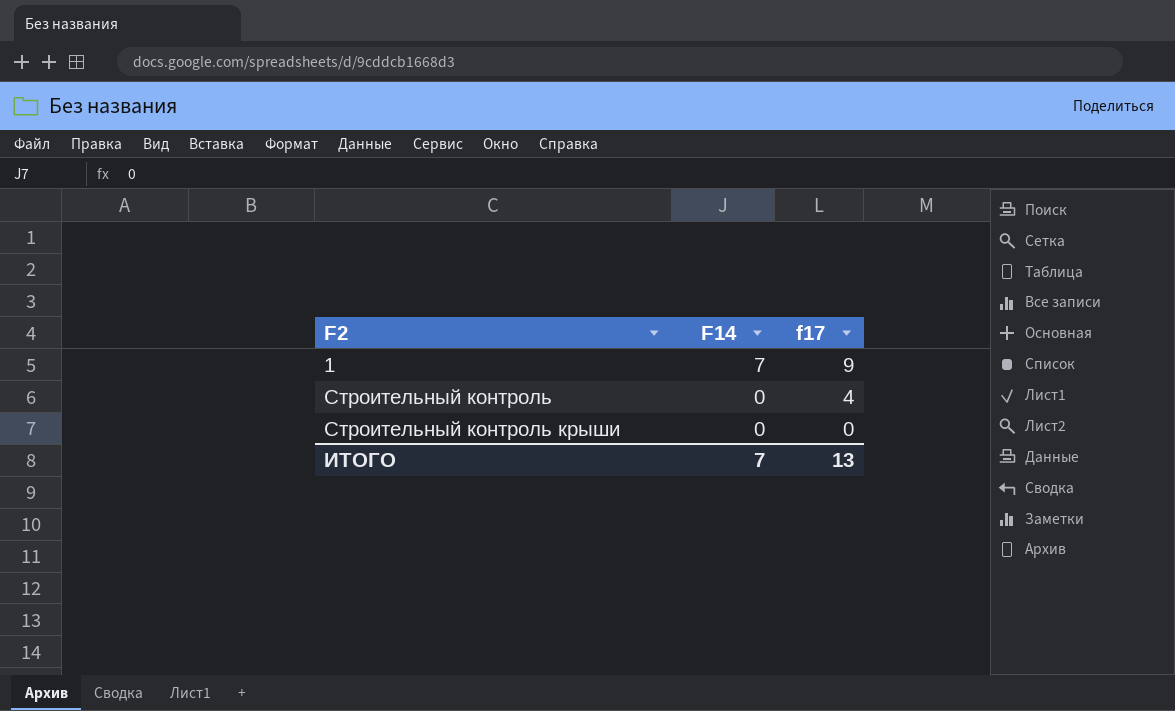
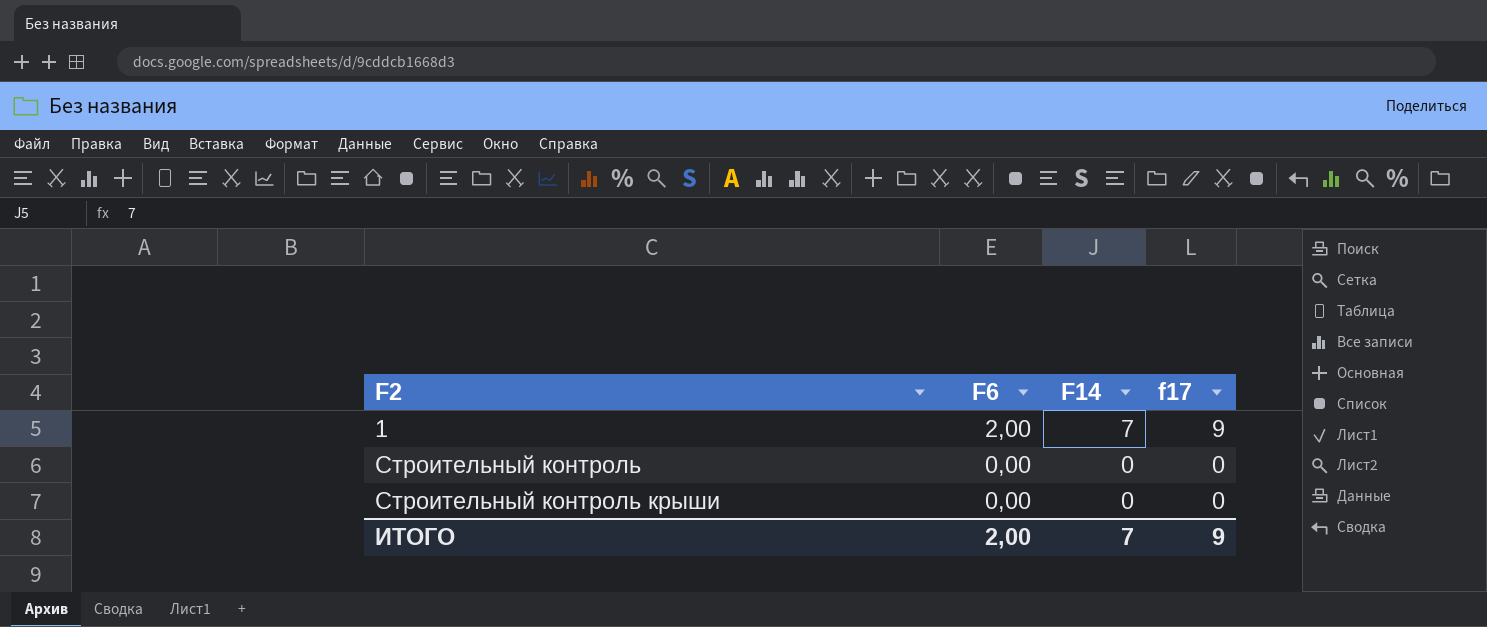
column F6 | position: none -> 2
Строительный контроль | f17: 4 -> 0
ИТОГО | f17: 13 -> 9

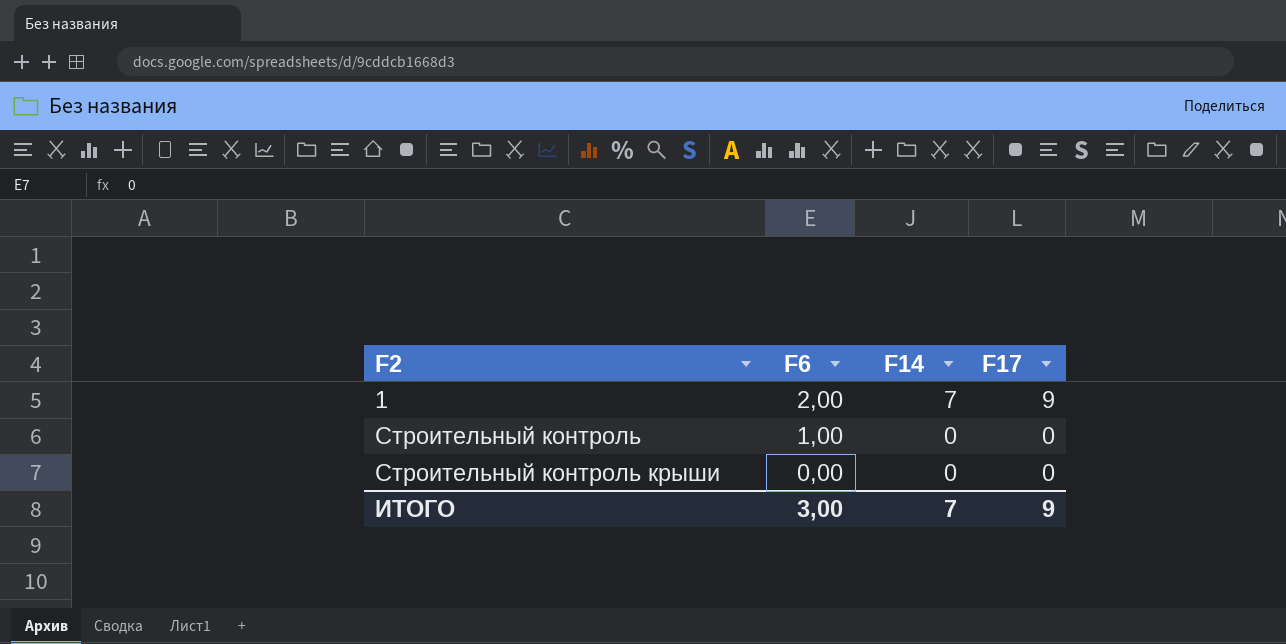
column name: f17 -> F17
Строительный контроль | F6: 0,00 -> 1,00
ИТОГО | F6: 2,00 -> 3,00

